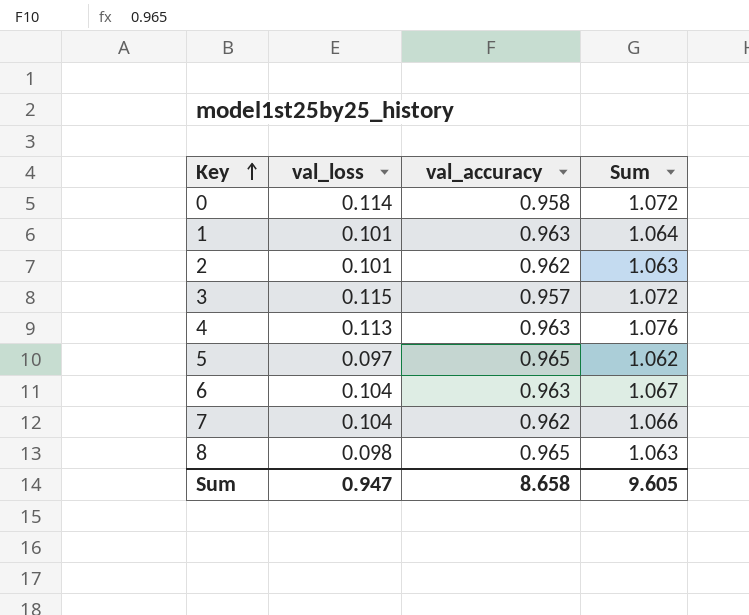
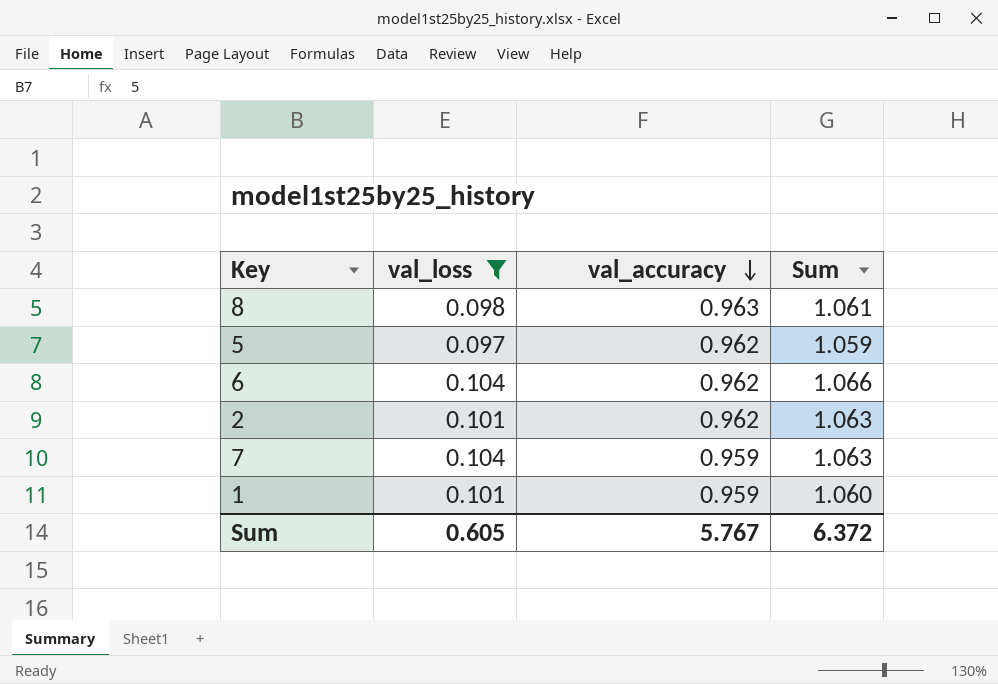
filter: none -> val_loss <= 0.104
row order: Key ascending -> val_accuracy descending
8 | val_accuracy: 0.965 -> 0.963
8 | Sum: 1.063 -> 1.061
5 | val_accuracy: 0.965 -> 0.962
5 | Sum: 1.062 -> 1.059
6 | val_accuracy: 0.963 -> 0.962
6 | Sum: 1.067 -> 1.066
7 | val_accuracy: 0.962 -> 0.959
7 | Sum: 1.066 -> 1.063
1 | val_accuracy: 0.963 -> 0.959
1 | Sum: 1.064 -> 1.060
Sum | val_loss: 0.947 -> 0.605
Sum | val_accuracy: 8.658 -> 5.767
Sum | Sum: 9.605 -> 6.372

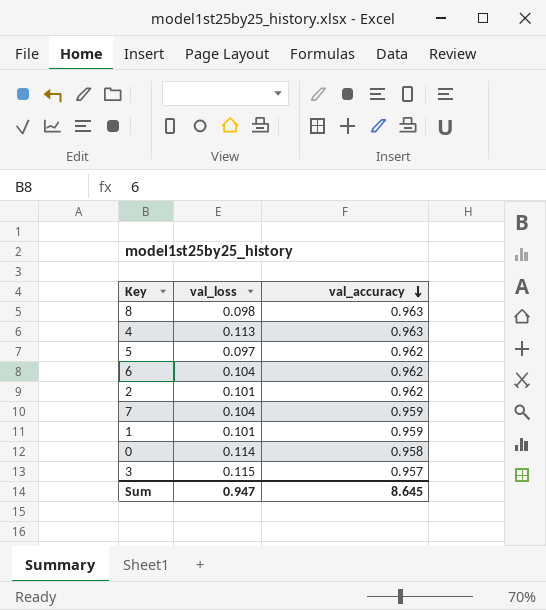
filter: val_loss <= 0.104 -> none
column Sum | formula: [val_loss] + [val_accuracy] -> none
Sum | val_loss: 0.605 -> 0.947
Sum | val_accuracy: 5.767 -> 8.645

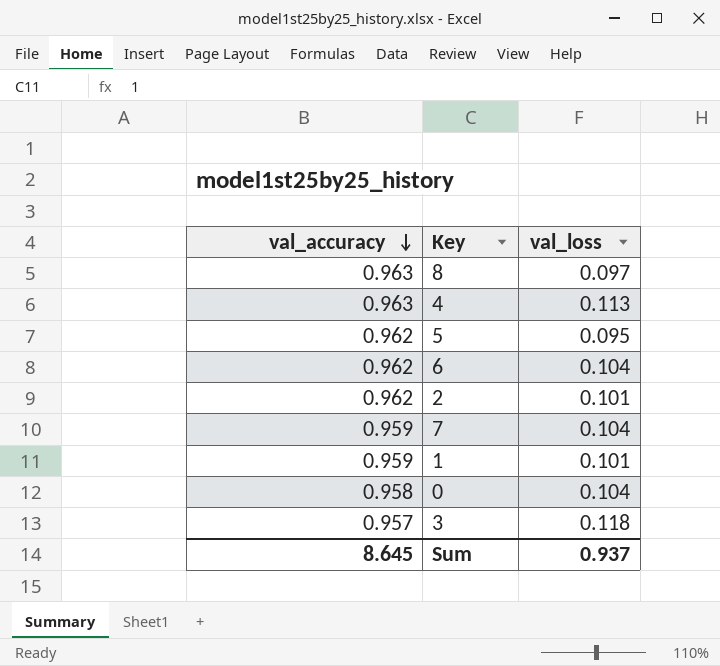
column val_accuracy | position: 3 -> 1
8 | val_loss: 0.098 -> 0.097
5 | val_loss: 0.097 -> 0.095
0 | val_loss: 0.114 -> 0.104
3 | val_loss: 0.115 -> 0.118
Sum | val_loss: 0.947 -> 0.937

